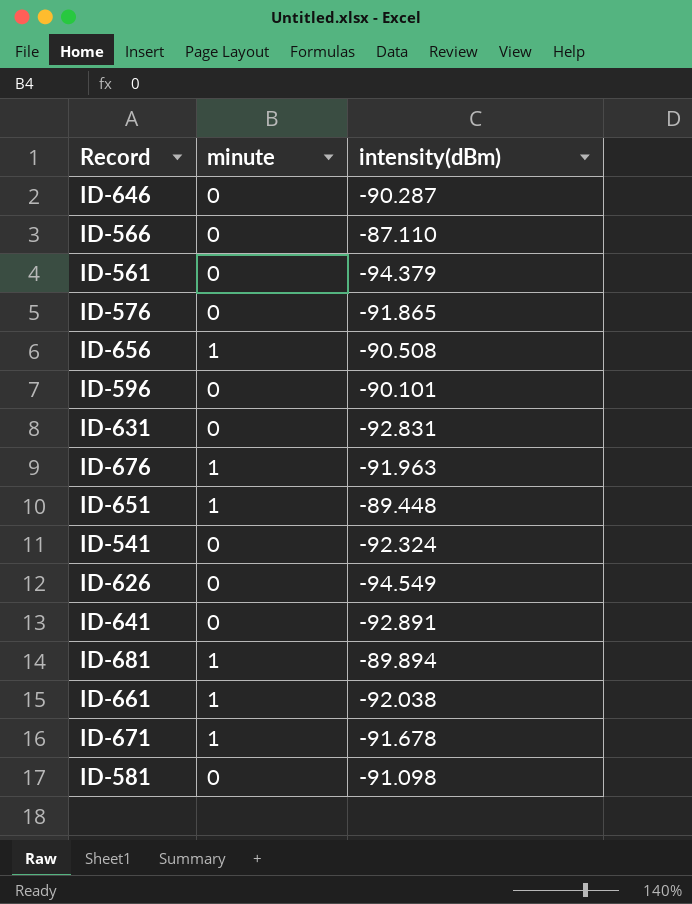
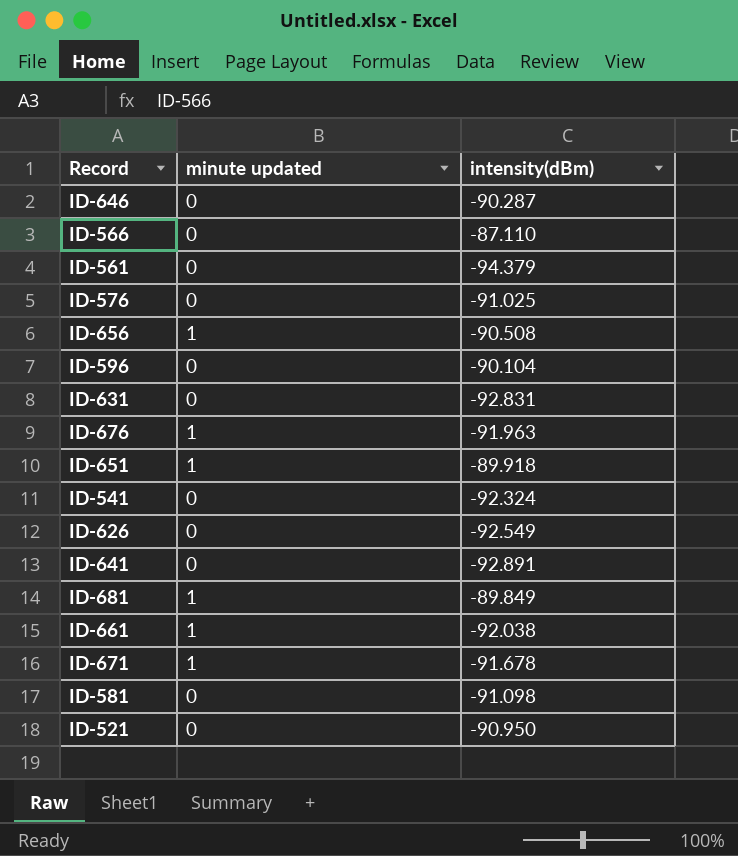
column name: minute -> minute updated
ID-576 | intensity(dBm): -91.865 -> -91.025
ID-596 | intensity(dBm): -90.101 -> -90.104
ID-651 | intensity(dBm): -89.448 -> -89.918
ID-626 | intensity(dBm): -94.549 -> -92.549
ID-681 | intensity(dBm): -89.894 -> -89.849
row ID-521: none -> 0 | -90.950

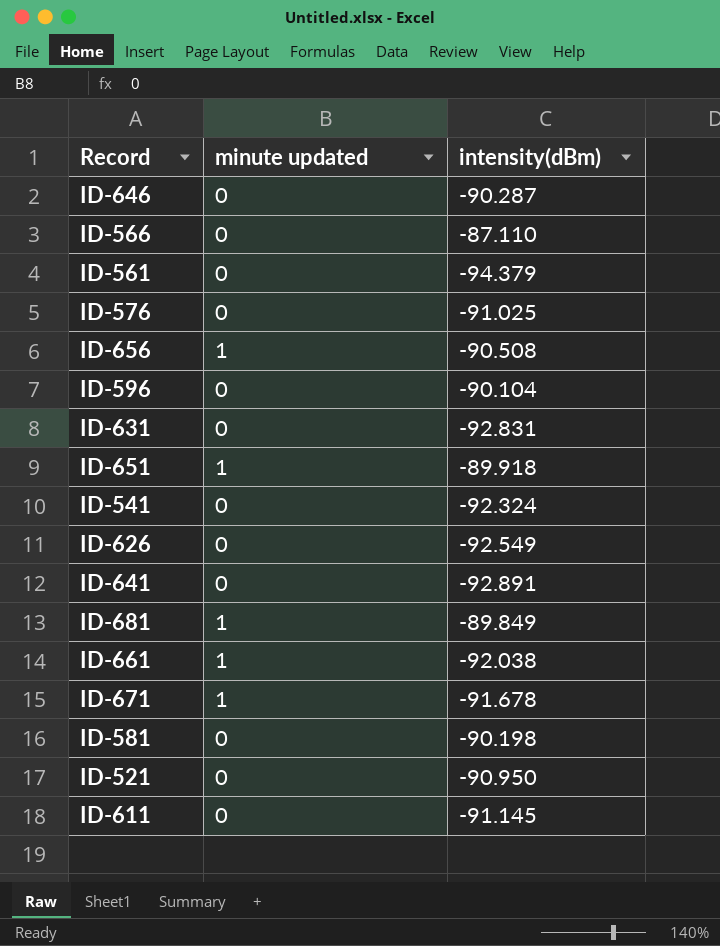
row ID-676: 1 | -91.963 -> none
ID-581 | intensity(dBm): -91.098 -> -90.198
row ID-611: none -> 0 | -91.145

